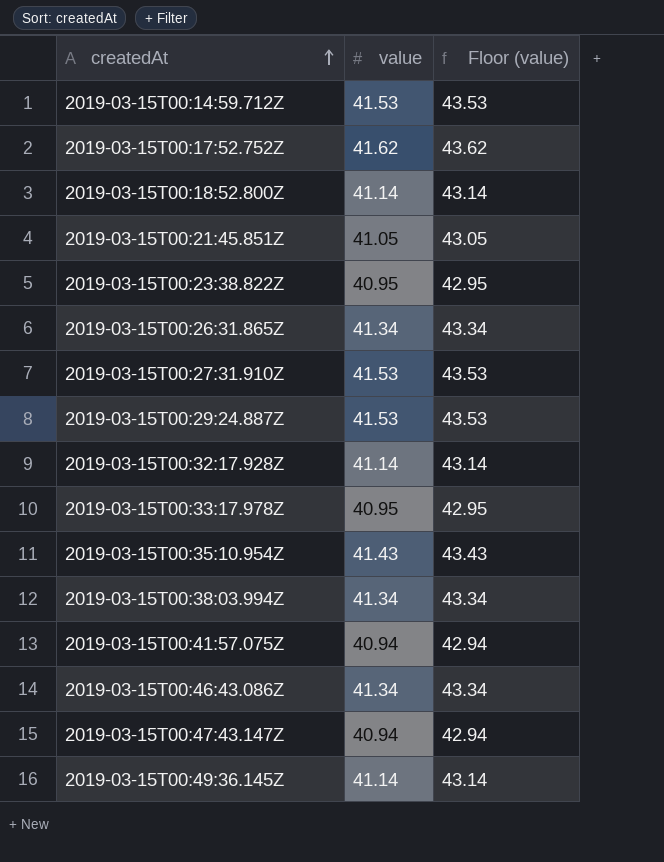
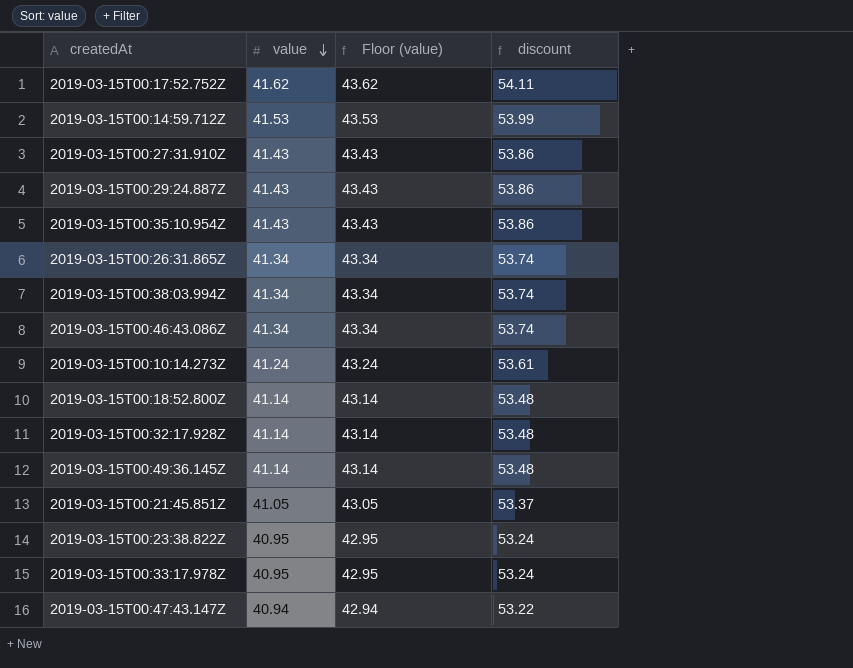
row order: createdAt ascending -> value descending
column discount | formula: none -> [value] * 1.3
row 2019-03-15T00:41:57.075Z: 40.94 | 42.94 -> none
2019-03-15T00:27:31.910Z | value: 41.53 -> 41.43
2019-03-15T00:27:31.910Z | Floor (value): 43.53 -> 43.43
2019-03-15T00:29:24.887Z | value: 41.53 -> 41.43
2019-03-15T00:29:24.887Z | Floor (value): 43.53 -> 43.43
row 2019-03-15T00:10:14.273Z: none -> 41.24 | 43.24 | 53.61

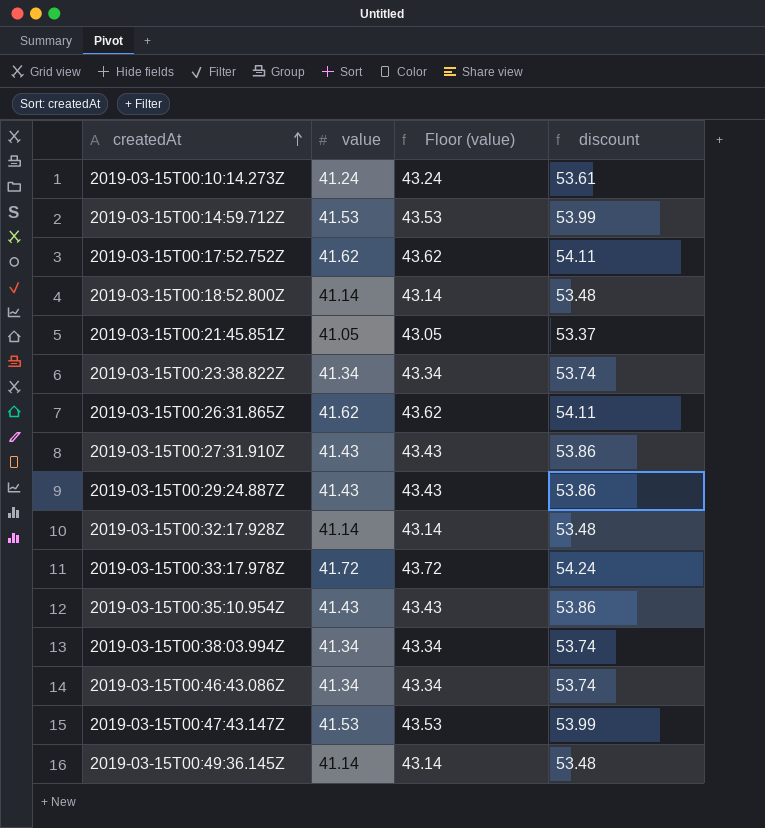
row order: value descending -> createdAt ascending
2019-03-15T00:23:38.822Z | value: 40.95 -> 41.34
2019-03-15T00:23:38.822Z | Floor (value): 42.95 -> 43.34
2019-03-15T00:23:38.822Z | discount: 53.24 -> 53.74
2019-03-15T00:26:31.865Z | value: 41.34 -> 41.62
2019-03-15T00:26:31.865Z | Floor (value): 43.34 -> 43.62
2019-03-15T00:26:31.865Z | discount: 53.74 -> 54.11
2019-03-15T00:33:17.978Z | value: 40.95 -> 41.72
2019-03-15T00:33:17.978Z | Floor (value): 42.95 -> 43.72
2019-03-15T00:33:17.978Z | discount: 53.24 -> 54.24
2019-03-15T00:47:43.147Z | value: 40.94 -> 41.53
2019-03-15T00:47:43.147Z | Floor (value): 42.94 -> 43.53
2019-03-15T00:47:43.147Z | discount: 53.22 -> 53.99

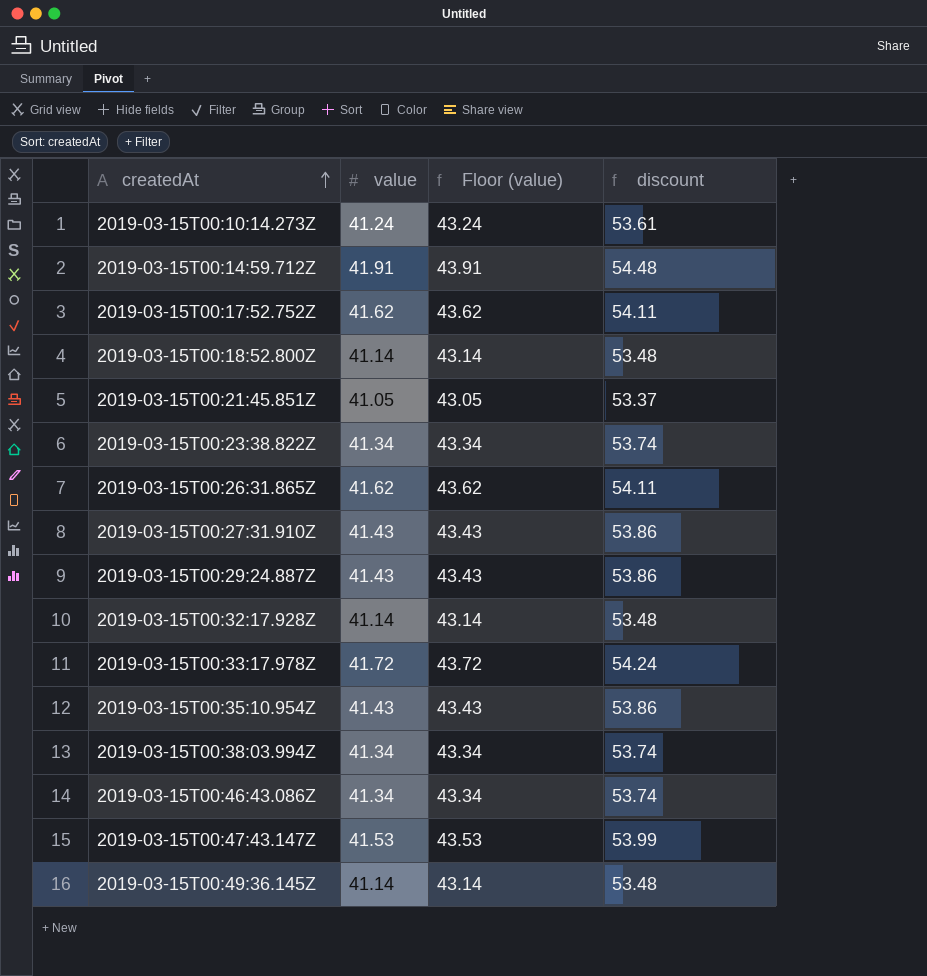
2019-03-15T00:14:59.712Z | value: 41.53 -> 41.91
2019-03-15T00:14:59.712Z | Floor (value): 43.53 -> 43.91
2019-03-15T00:14:59.712Z | discount: 53.99 -> 54.48

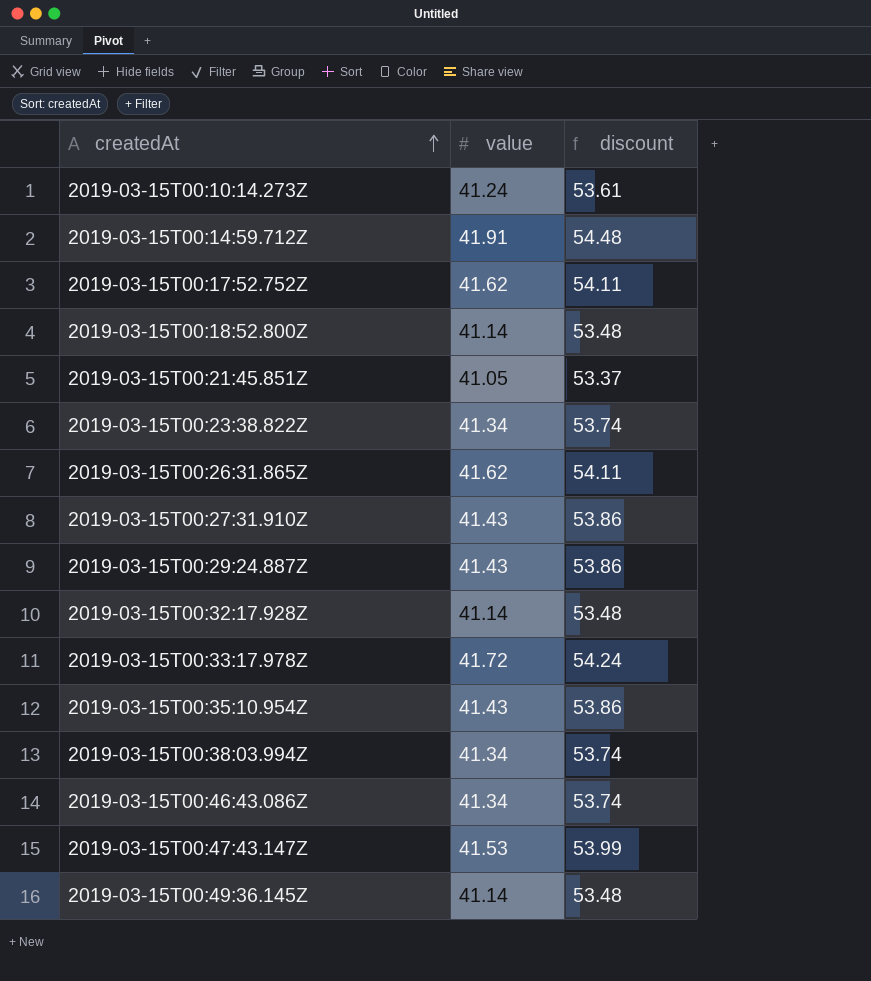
column Floor (value) | formula: [value] + 2 -> none

